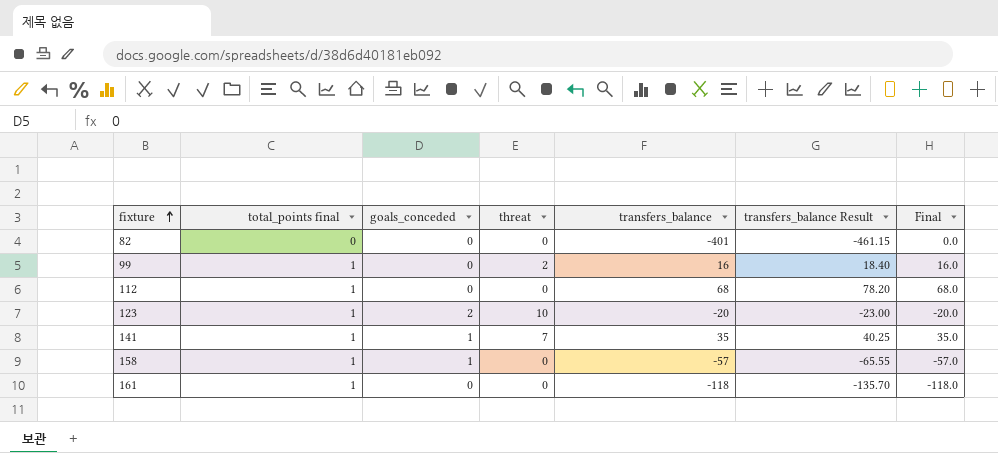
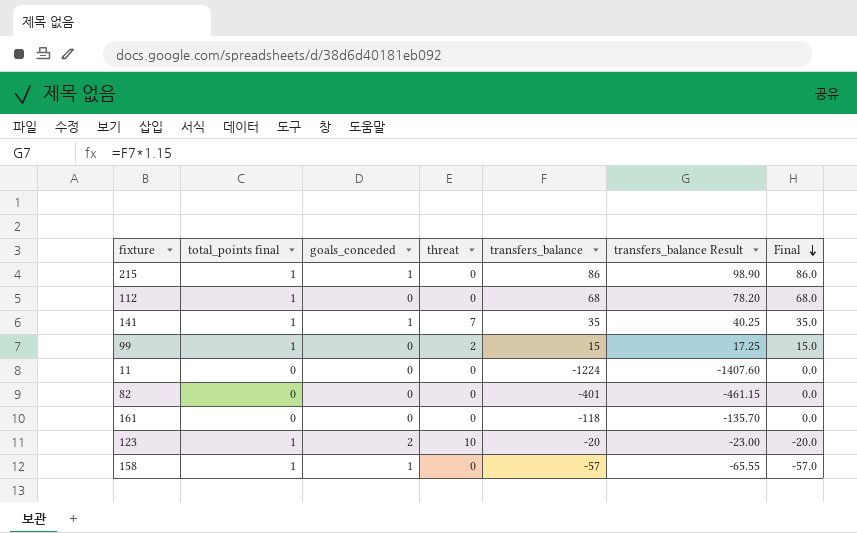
row order: fixture ascending -> Final descending
row 215: none -> 1 | 1 | 0 | 86 | 98.90 | 86.0
99 | transfers_balance: 16 -> 15
99 | transfers_balance Result: 18.40 -> 17.25
99 | Final: 16.0 -> 15.0
row 11: none -> 0 | 0 | 0 | -1224 | -1407.60 | 0.0
161 | total_points final: 1 -> 0
161 | Final: -118.0 -> 0.0

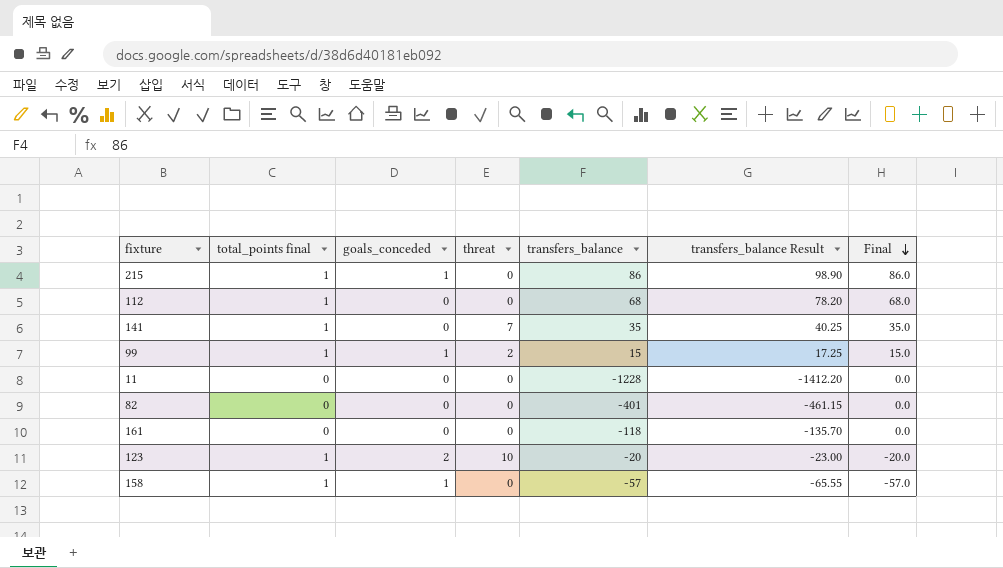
141 | goals_conceded: 1 -> 0
99 | goals_conceded: 0 -> 1
11 | transfers_balance: -1224 -> -1228
11 | transfers_balance Result: -1407.60 -> -1412.20

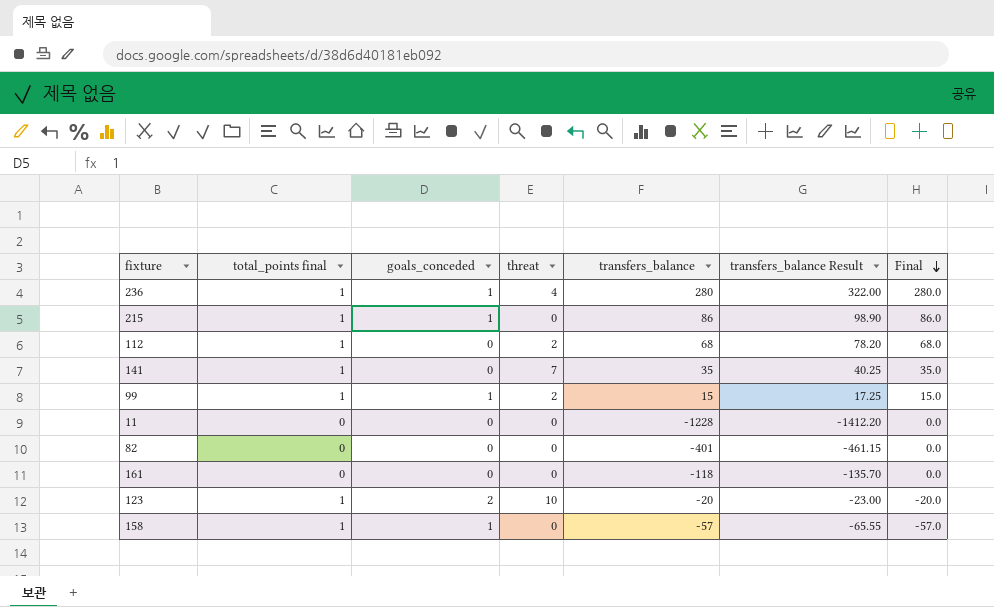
row 236: none -> 1 | 1 | 4 | 280 | 322.00 | 280.0
112 | threat: 0 -> 2

